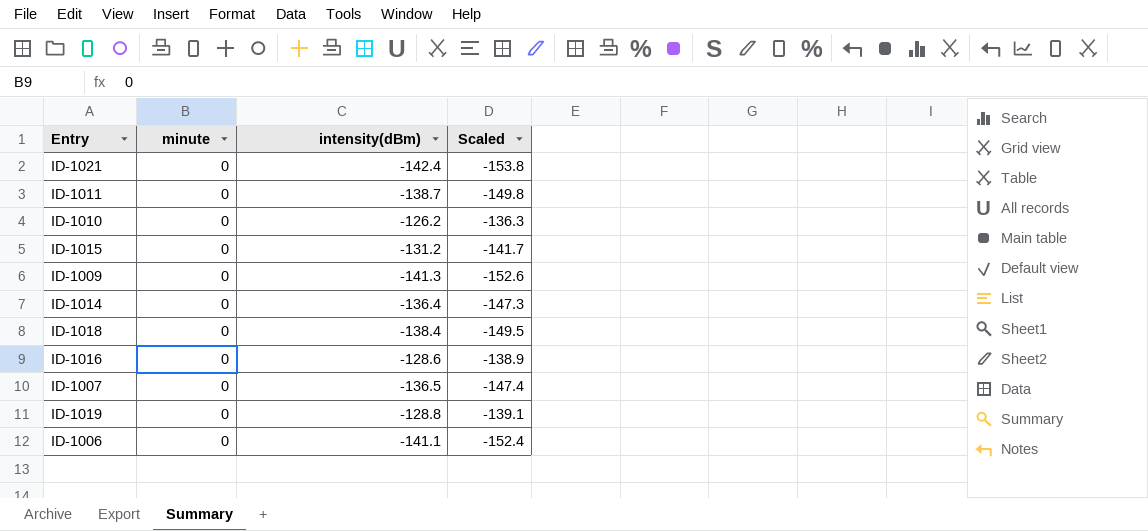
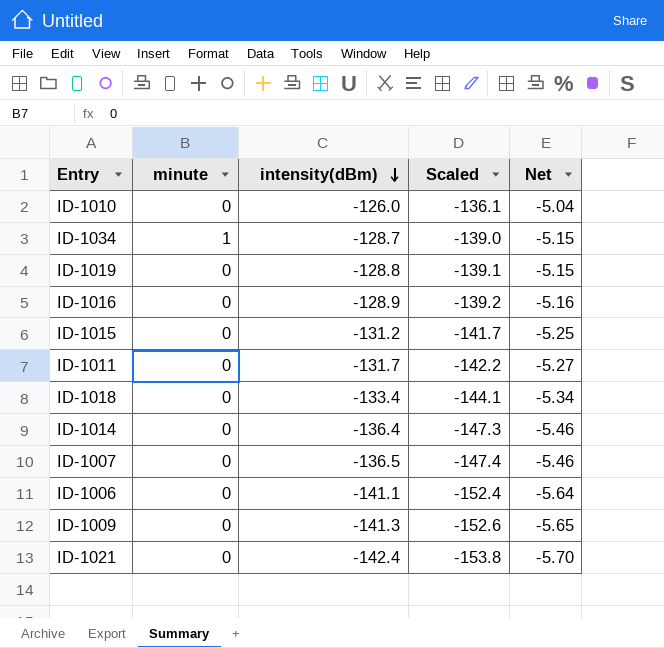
row order: none -> intensity(dBm) descending
column Net | formula: none -> [intensity(dBm)] * 0.04
ID-1010 | intensity(dBm): -126.2 -> -126.0
ID-1010 | Scaled: -136.3 -> -136.1
row ID-1034: none -> 1 | -128.7 | -139.0 | -5.15
ID-1016 | intensity(dBm): -128.6 -> -128.9
ID-1016 | Scaled: -138.9 -> -139.2
ID-1011 | intensity(dBm): -138.7 -> -131.7
ID-1011 | Scaled: -149.8 -> -142.2
ID-1018 | intensity(dBm): -138.4 -> -133.4
ID-1018 | Scaled: -149.5 -> -144.1

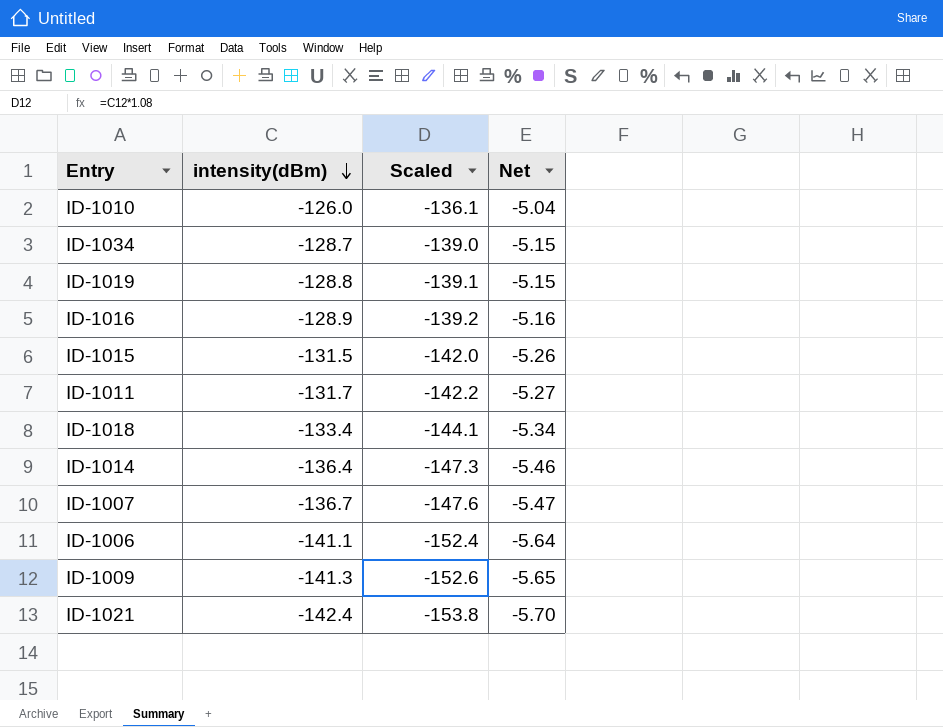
column minute | position: 2 -> none
ID-1015 | intensity(dBm): -131.2 -> -131.5
ID-1015 | Scaled: -141.7 -> -142.0
ID-1015 | Net: -5.25 -> -5.26
ID-1007 | intensity(dBm): -136.5 -> -136.7
ID-1007 | Scaled: -147.4 -> -147.6
ID-1007 | Net: -5.46 -> -5.47

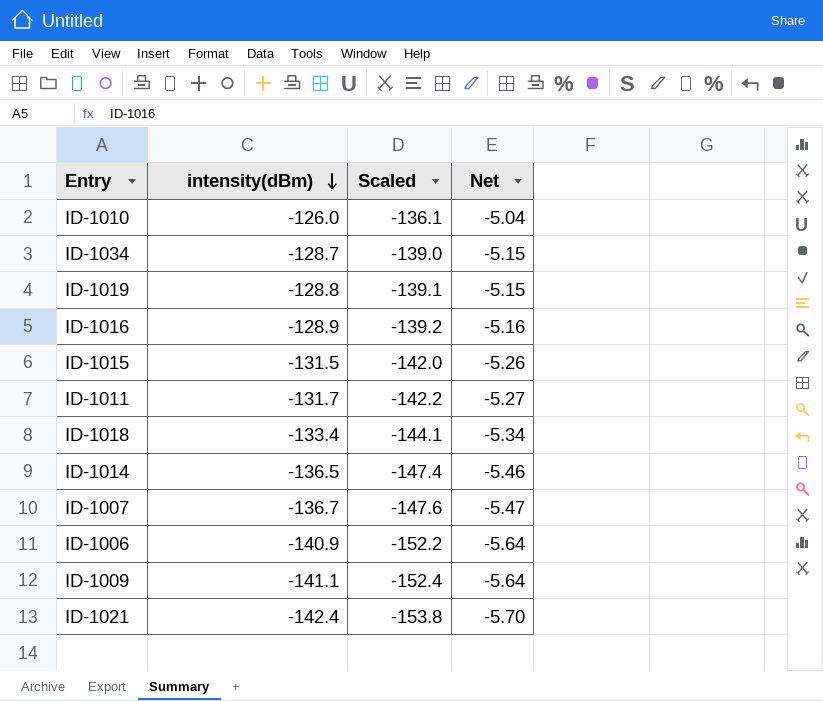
ID-1014 | intensity(dBm): -136.4 -> -136.5
ID-1014 | Scaled: -147.3 -> -147.4
ID-1006 | intensity(dBm): -141.1 -> -140.9
ID-1006 | Scaled: -152.4 -> -152.2
ID-1009 | intensity(dBm): -141.3 -> -141.1
ID-1009 | Scaled: -152.6 -> -152.4
ID-1009 | Net: -5.65 -> -5.64

